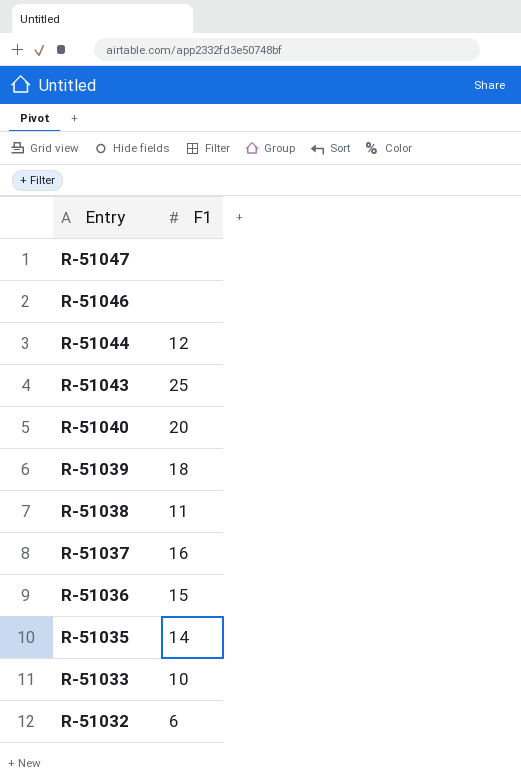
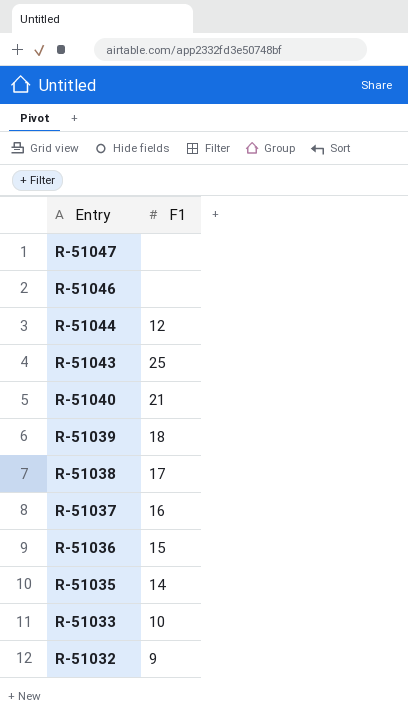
R-51040 | F1: 20 -> 21
R-51038 | F1: 11 -> 17
R-51032 | F1: 6 -> 9

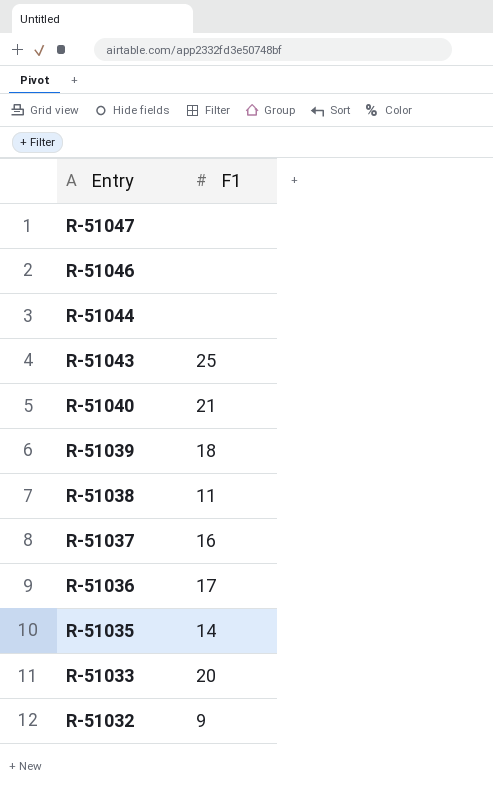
R-51044 | F1: 12 -> none
R-51038 | F1: 17 -> 11
R-51036 | F1: 15 -> 17
R-51033 | F1: 10 -> 20

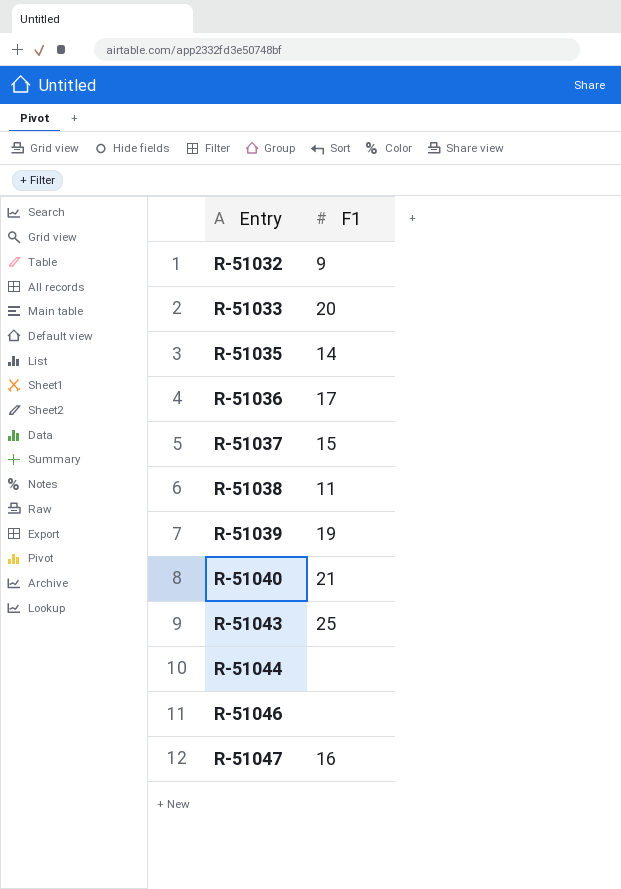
row order: Entry descending -> Entry ascending
R-51037 | F1: 16 -> 15
R-51039 | F1: 18 -> 19
R-51047 | F1: none -> 16

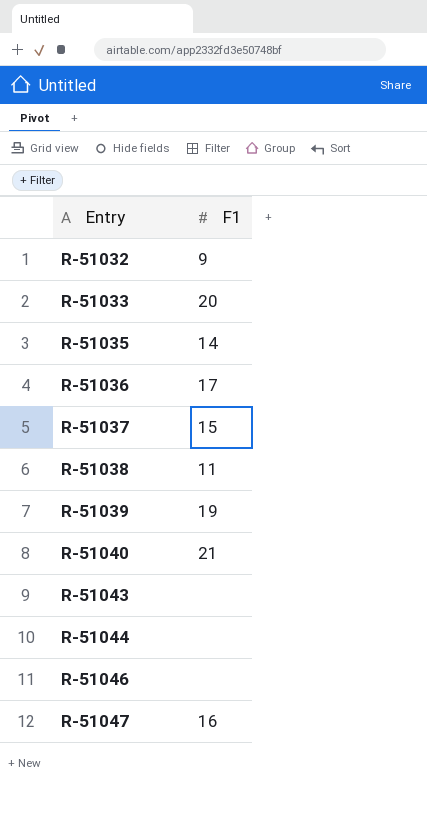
R-51043 | F1: 25 -> none

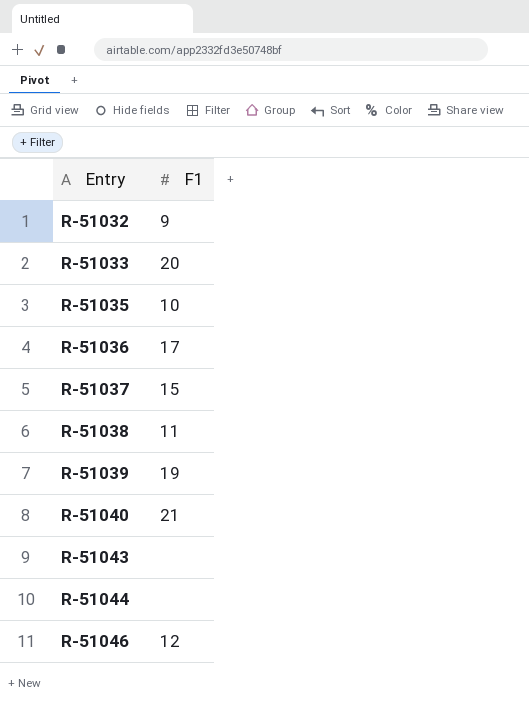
row R-51047: 16 -> none
R-51035 | F1: 14 -> 10
R-51046 | F1: none -> 12

